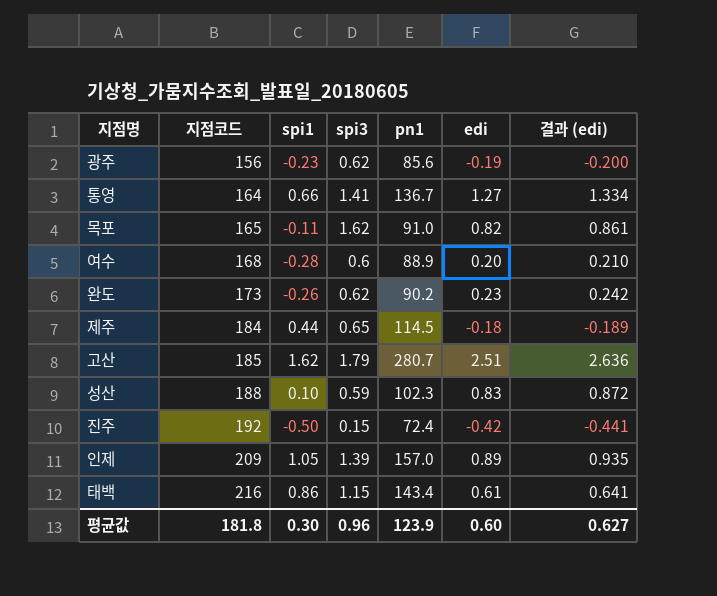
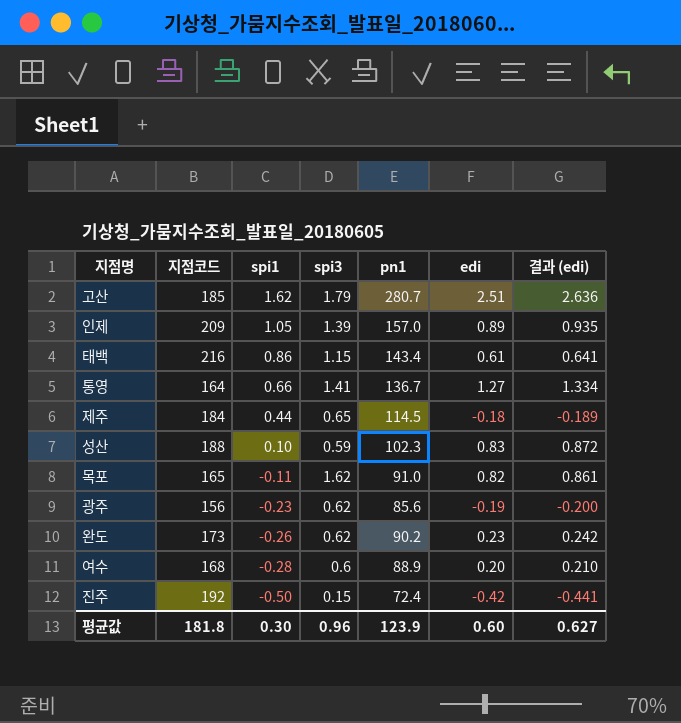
row order: 지점코드 ascending -> spi1 descending

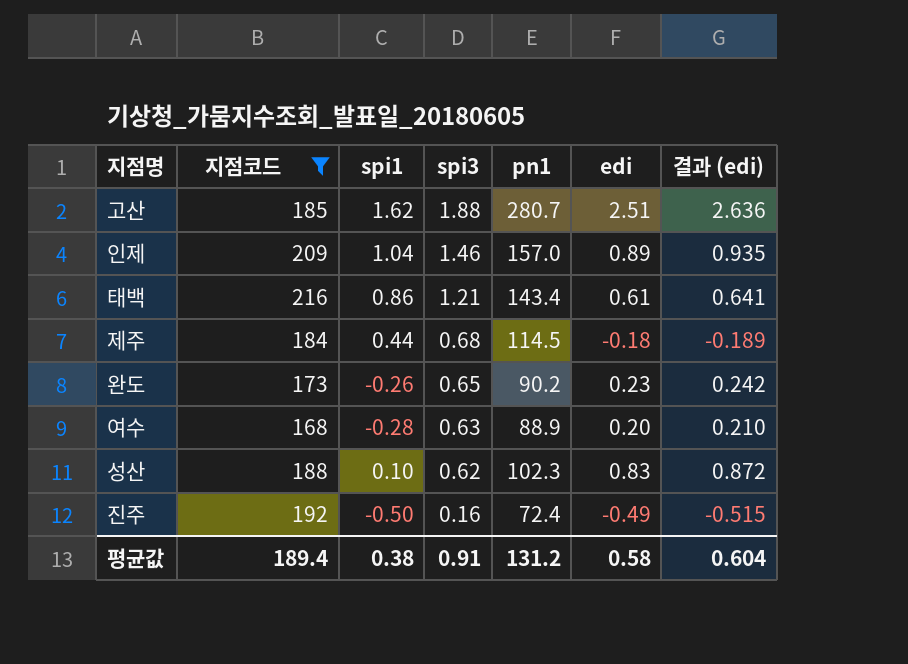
filter: none -> 지점코드 >= 168
row order: spi1 descending -> spi3 descending
고산 | spi3: 1.79 -> 1.88
인제 | spi1: 1.05 -> 1.04
인제 | spi3: 1.39 -> 1.46
태백 | spi3: 1.15 -> 1.21
제주 | spi3: 0.65 -> 0.68
완도 | spi3: 0.62 -> 0.65
여수 | spi3: 0.6 -> 0.63
성산 | spi3: 0.59 -> 0.62
진주 | spi3: 0.15 -> 0.16
진주 | edi: -0.42 -> -0.49
진주 | 결과 (edi): -0.441 -> -0.515
평균값 | 지점코드: 181.8 -> 189.4
평균값 | spi1: 0.30 -> 0.38
평균값 | spi3: 0.96 -> 0.91
평균값 | pn1: 123.9 -> 131.2
평균값 | edi: 0.60 -> 0.58
평균값 | 결과 (edi): 0.627 -> 0.604

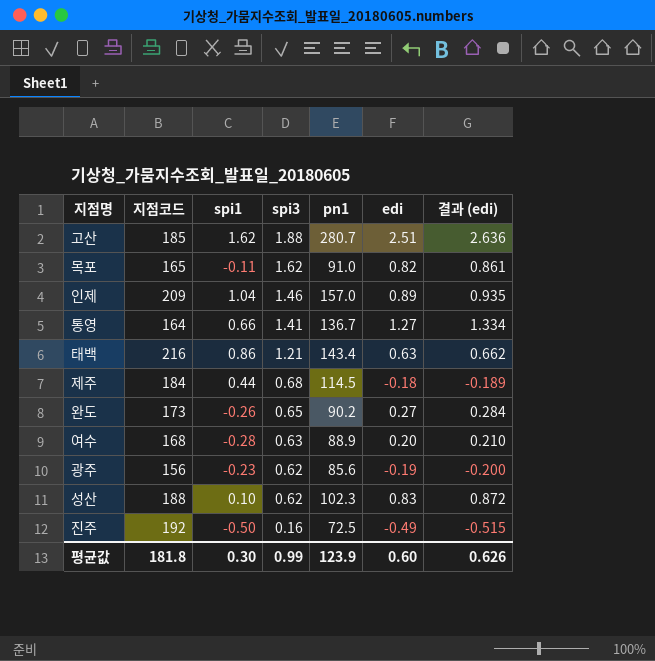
filter: 지점코드 >= 168 -> none
태백 | edi: 0.61 -> 0.63
태백 | 결과 (edi): 0.641 -> 0.662
완도 | edi: 0.23 -> 0.27
완도 | 결과 (edi): 0.242 -> 0.284
진주 | pn1: 72.4 -> 72.5
평균값 | 지점코드: 189.4 -> 181.8
평균값 | spi1: 0.38 -> 0.30
평균값 | spi3: 0.91 -> 0.99
평균값 | pn1: 131.2 -> 123.9
평균값 | edi: 0.58 -> 0.60
평균값 | 결과 (edi): 0.604 -> 0.626

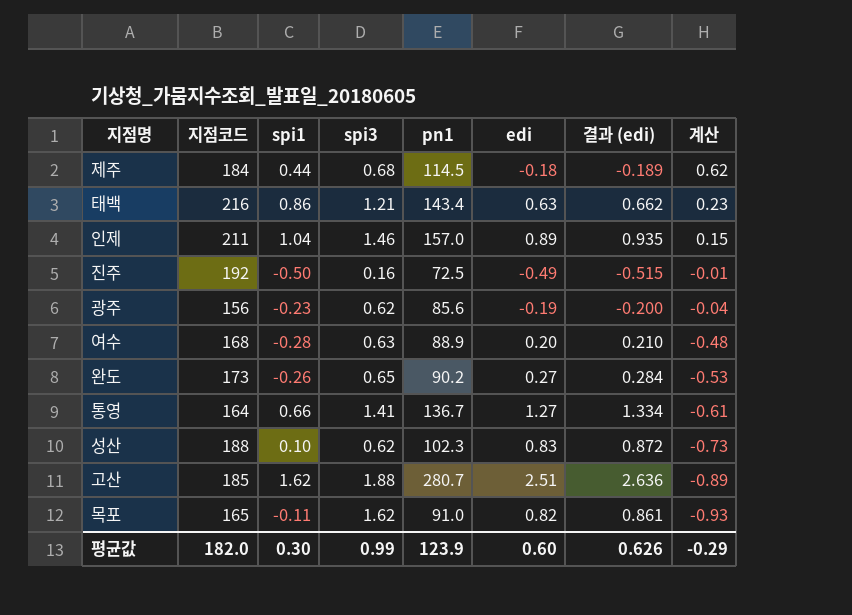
row order: spi3 descending -> 계산 descending
column 계산 | formula: none -> [spi1] - [edi]
인제 | 지점코드: 209 -> 211
평균값 | 지점코드: 181.8 -> 182.0

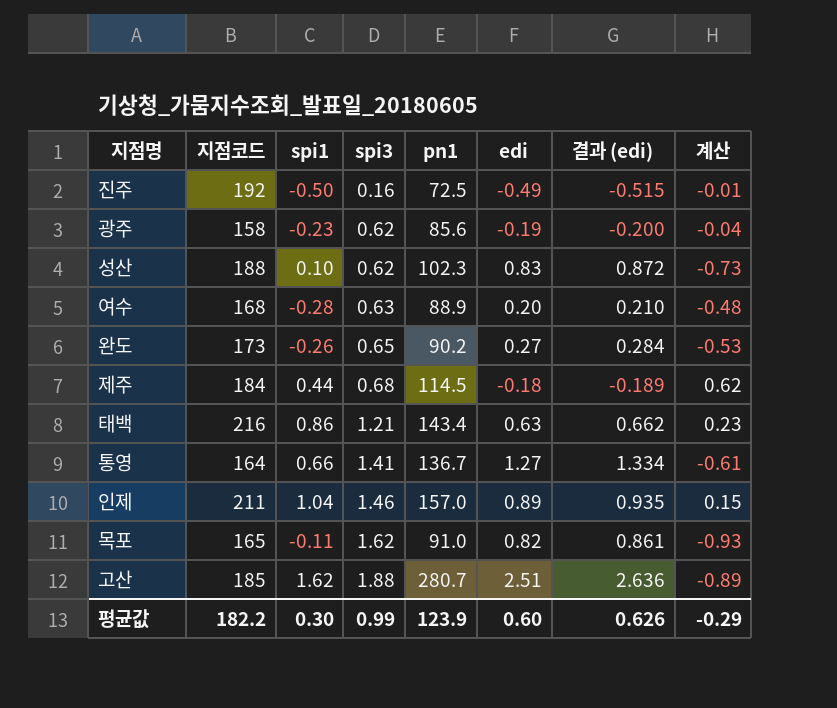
row order: 계산 descending -> spi3 ascending
광주 | 지점코드: 156 -> 158
평균값 | 지점코드: 182.0 -> 182.2

